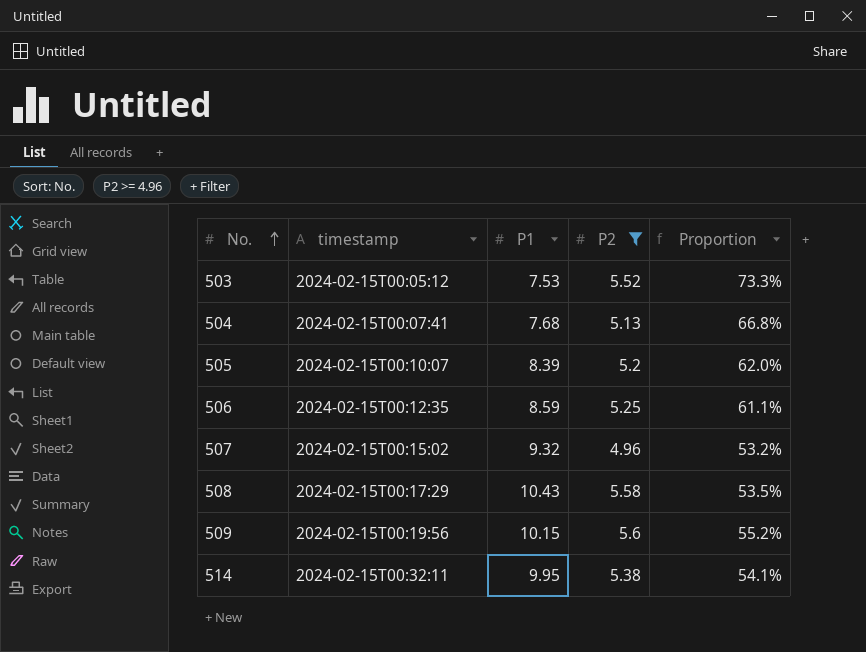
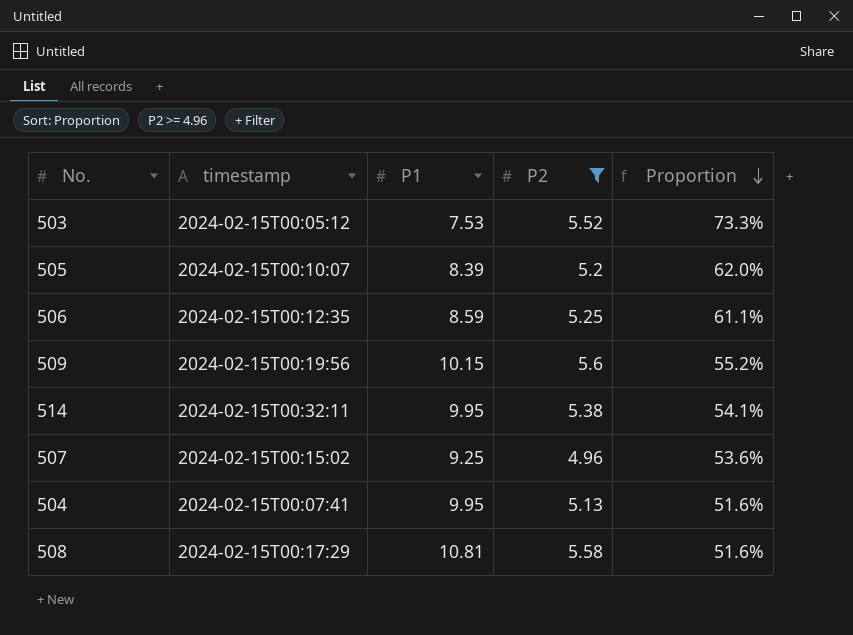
row order: No. ascending -> Proportion descending
507 | P1: 9.32 -> 9.25
507 | Proportion: 53.2% -> 53.6%
504 | P1: 7.68 -> 9.95
504 | Proportion: 66.8% -> 51.6%
508 | P1: 10.43 -> 10.81
508 | Proportion: 53.5% -> 51.6%

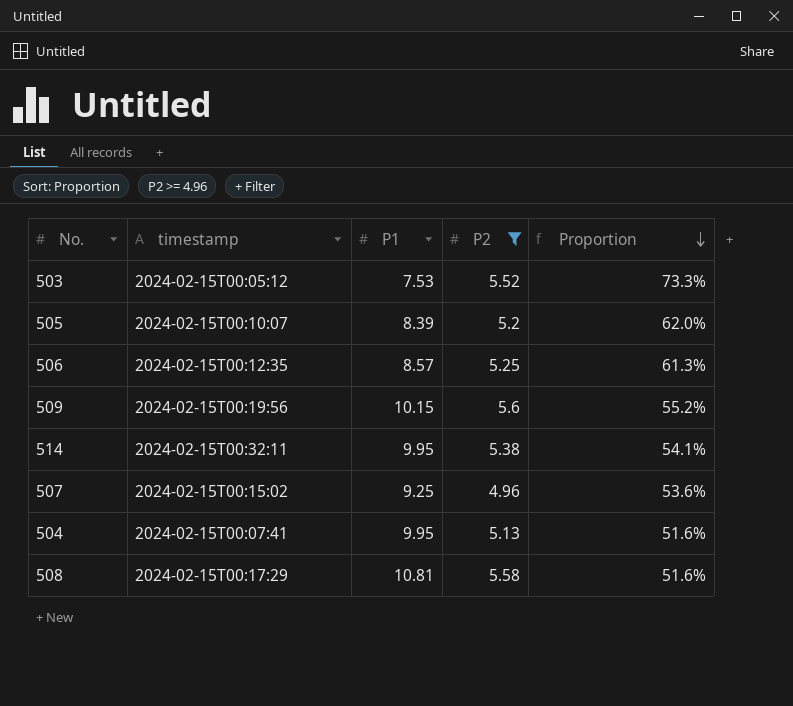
506 | P1: 8.59 -> 8.57
506 | Proportion: 61.1% -> 61.3%

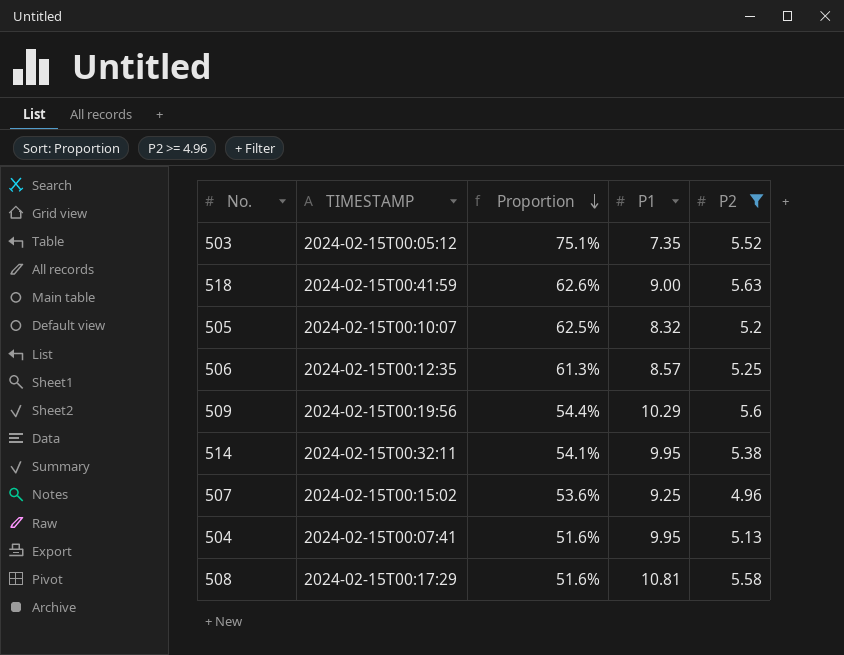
column name: timestamp -> TIMESTAMP
column Proportion | position: 5 -> 3
503 | Proportion: 73.3% -> 75.1%
503 | P1: 7.53 -> 7.35
row 518: none -> 2024-02-15T00:41:59 | 62.6% | 9.00 | 5.63
505 | Proportion: 62.0% -> 62.5%
505 | P1: 8.39 -> 8.32
509 | Proportion: 55.2% -> 54.4%
509 | P1: 10.15 -> 10.29

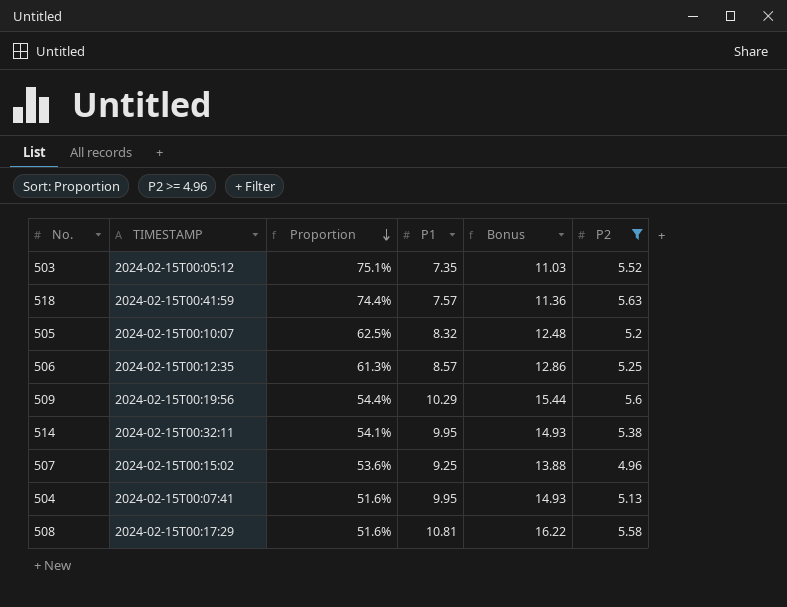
column Bonus | formula: none -> [P1] * 1.5
518 | Proportion: 62.6% -> 74.4%
518 | P1: 9.00 -> 7.57

